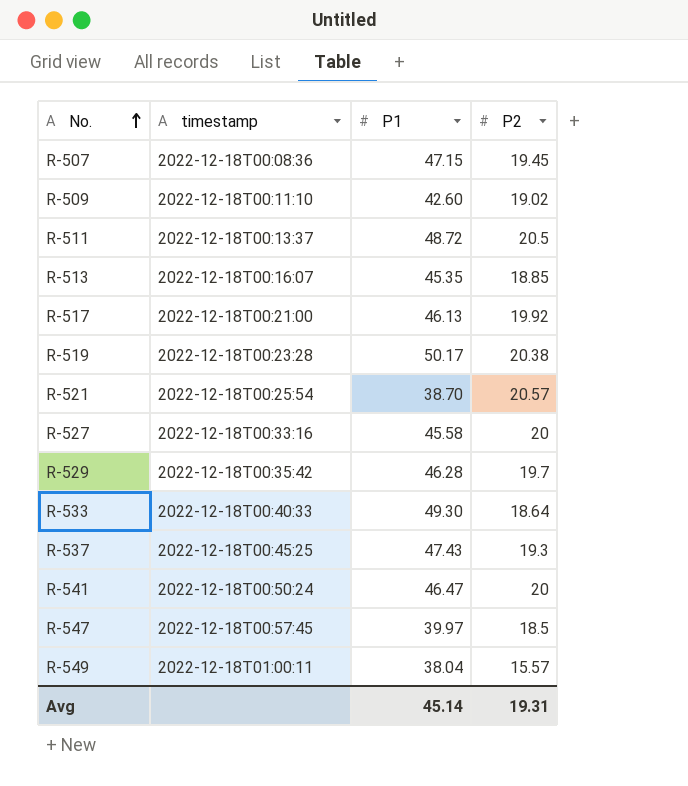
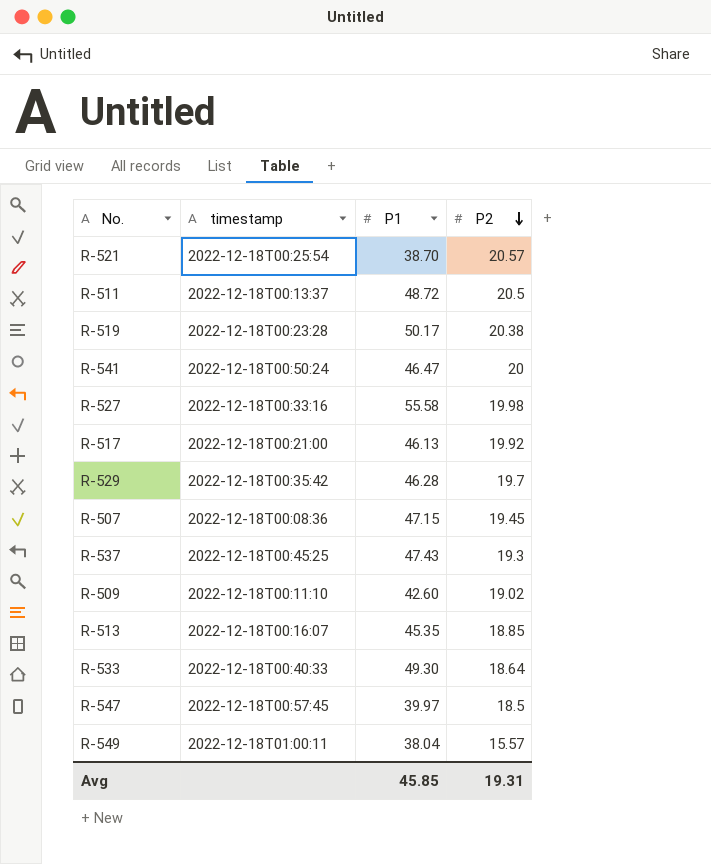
row order: No. ascending -> P2 descending
R-527 | P1: 45.58 -> 55.58
R-527 | P2: 20 -> 19.98
Avg | P1: 45.14 -> 45.85

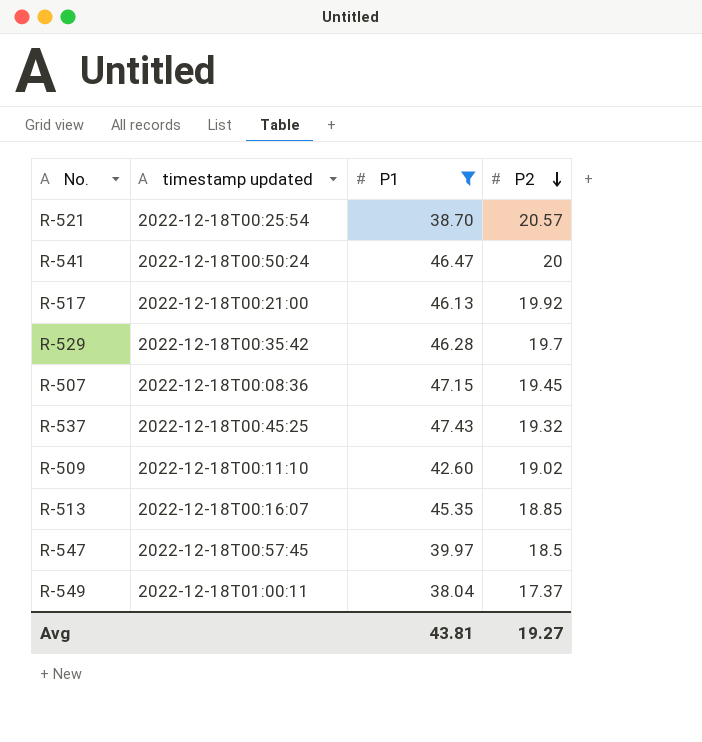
filter: none -> P1 <= 47.43
column name: timestamp -> timestamp updated
R-537 | P2: 19.3 -> 19.32
R-549 | P2: 15.57 -> 17.37
Avg | P1: 45.85 -> 43.81
Avg | P2: 19.31 -> 19.27

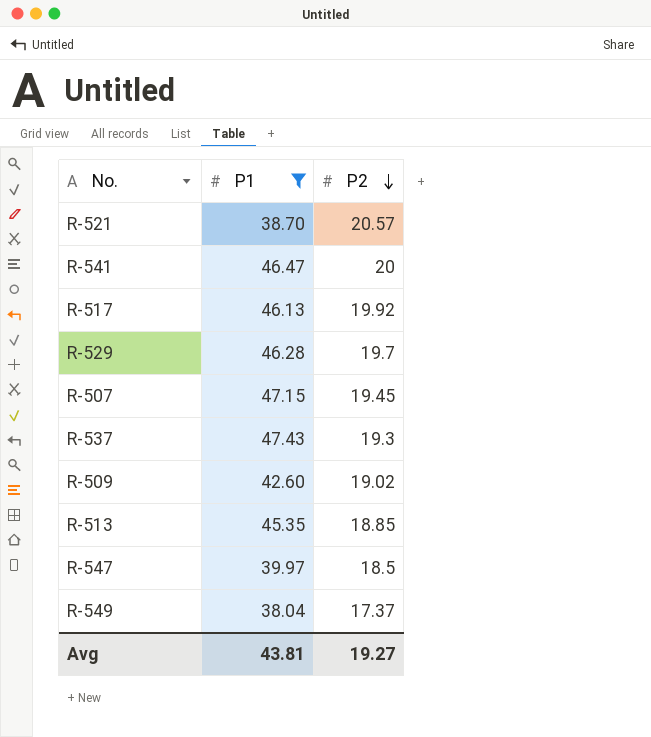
column timestamp updated | position: 2 -> none
R-537 | P2: 19.32 -> 19.3

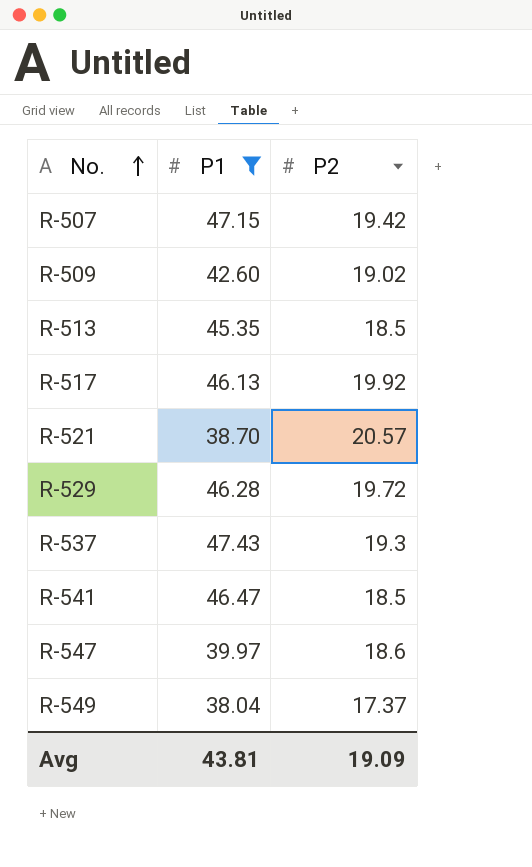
row order: P2 descending -> No. ascending
R-507 | P2: 19.45 -> 19.42
R-513 | P2: 18.85 -> 18.5
R-529 | P2: 19.7 -> 19.72
R-541 | P2: 20 -> 18.5
R-547 | P2: 18.5 -> 18.6
Avg | P2: 19.27 -> 19.09

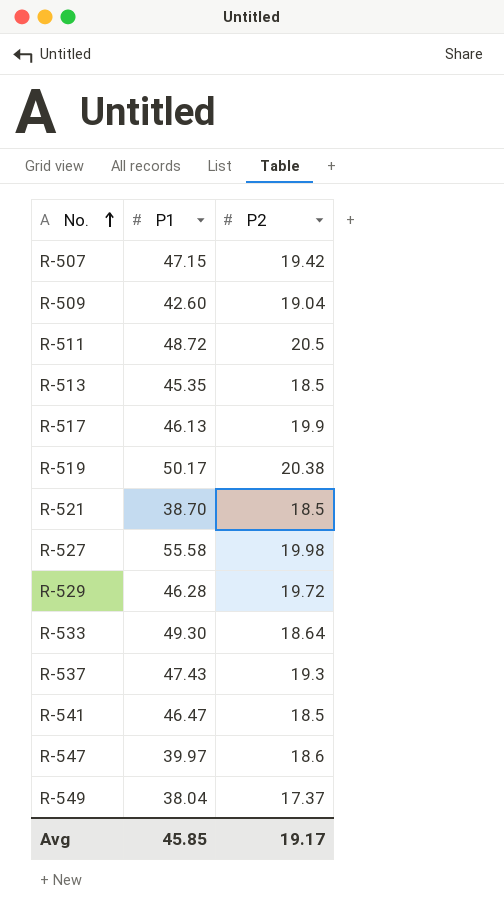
filter: P1 <= 47.43 -> none
R-509 | P2: 19.02 -> 19.04
R-517 | P2: 19.92 -> 19.9
R-521 | P2: 20.57 -> 18.5
Avg | P1: 43.81 -> 45.85
Avg | P2: 19.09 -> 19.17

